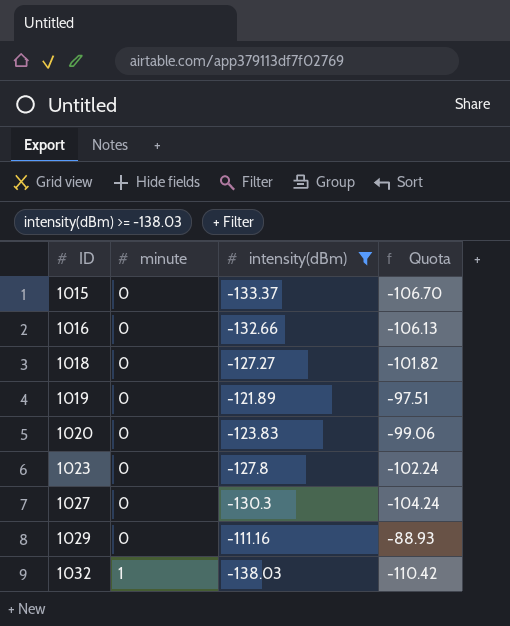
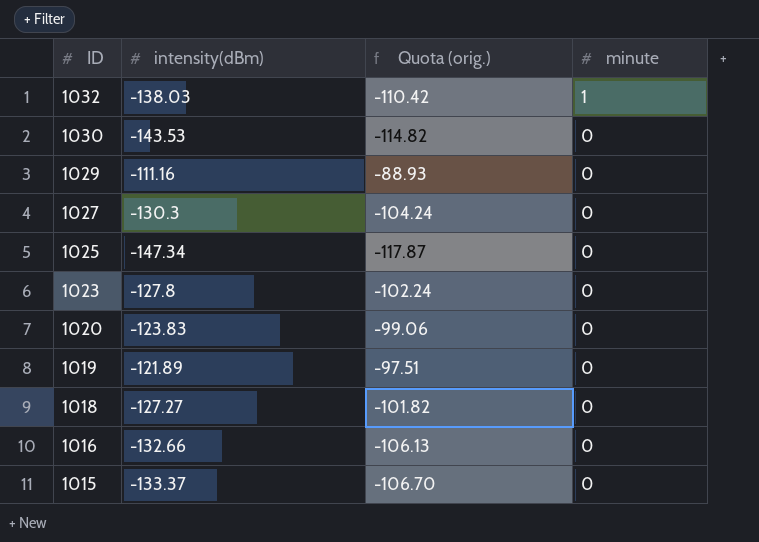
filter: intensity(dBm) >= -138.03 -> none
row order: ID ascending -> ID descending
column name: Quota -> Quota (orig.)
column minute | position: 2 -> 4

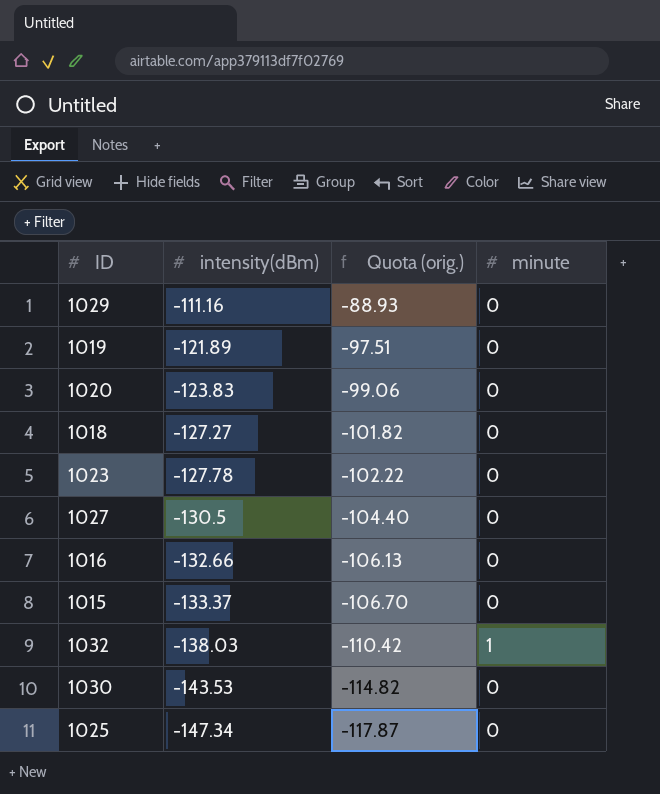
row order: ID descending -> intensity(dBm) descending
1023 | intensity(dBm): -127.8 -> -127.78
1023 | Quota (orig.): -102.24 -> -102.22
1027 | intensity(dBm): -130.3 -> -130.5
1027 | Quota (orig.): -104.24 -> -104.40

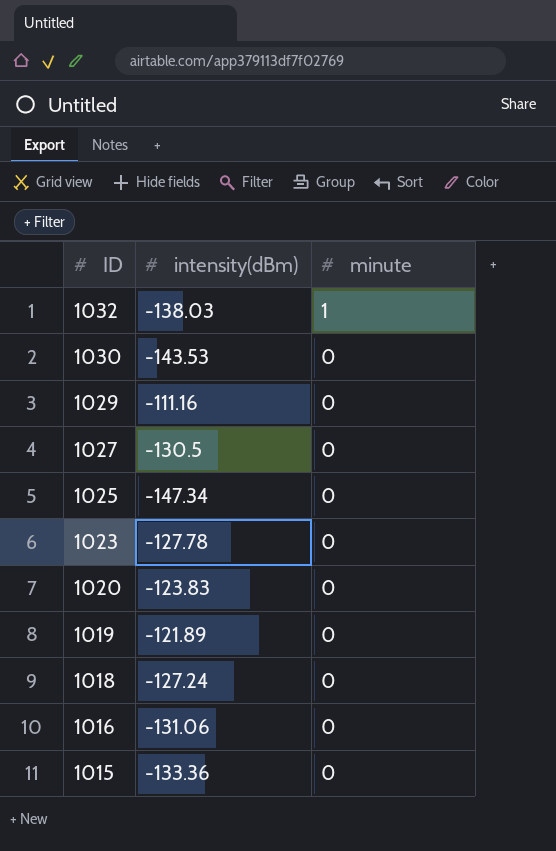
row order: intensity(dBm) descending -> ID descending
column Quota (orig.) | formula: [intensity(dBm)] * 0.8 -> none
1018 | intensity(dBm): -127.27 -> -127.24
1016 | intensity(dBm): -132.66 -> -131.06
1015 | intensity(dBm): -133.37 -> -133.36

